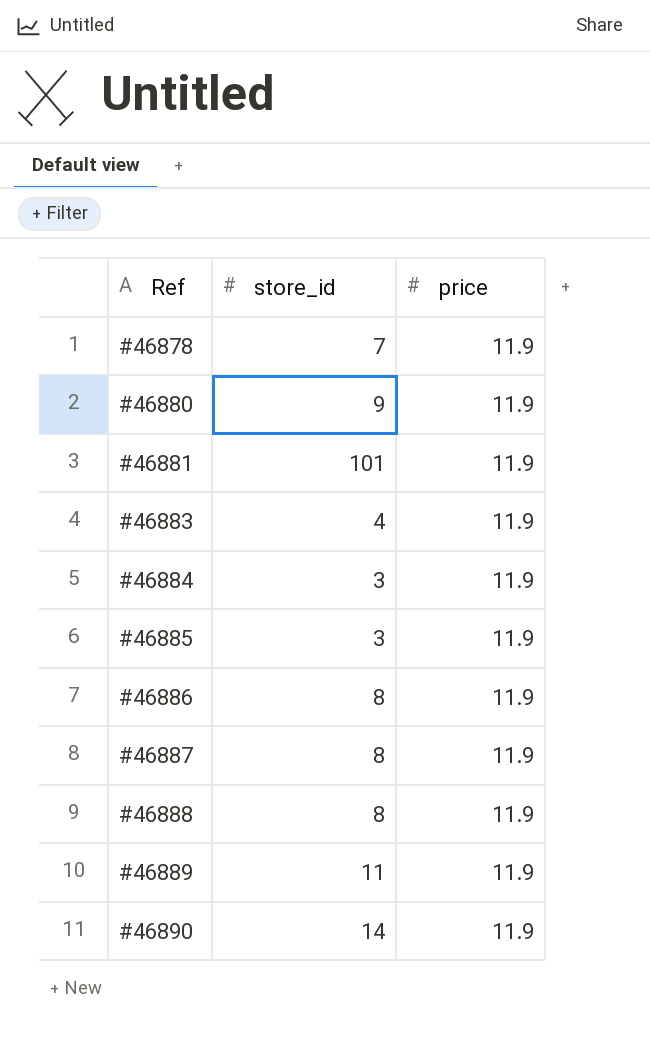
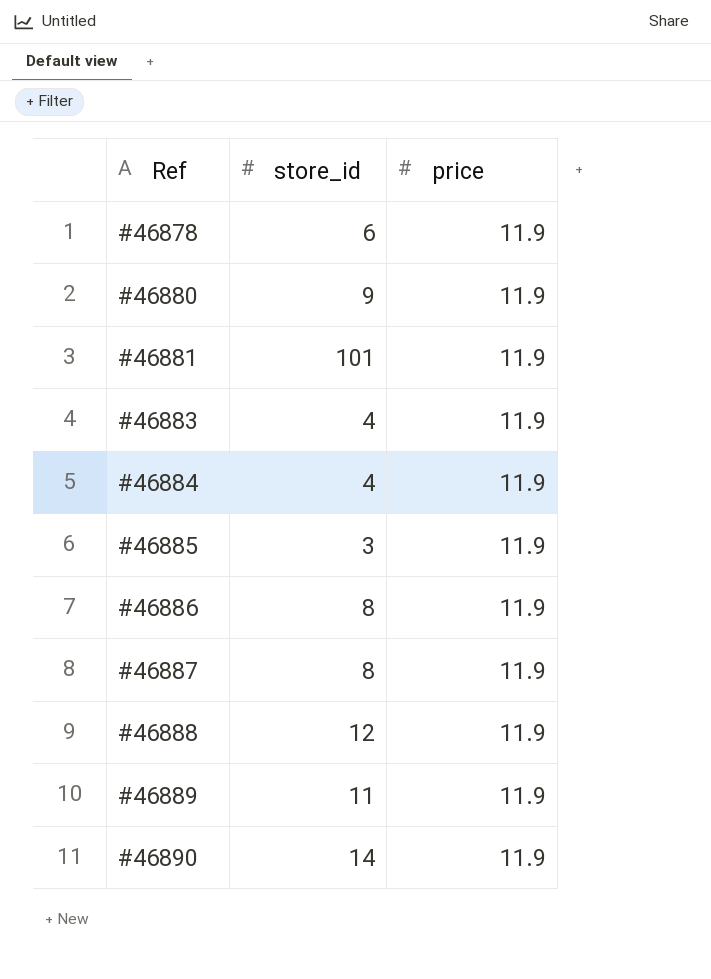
#46878 | store_id: 7 -> 6
#46884 | store_id: 3 -> 4
#46888 | store_id: 8 -> 12

